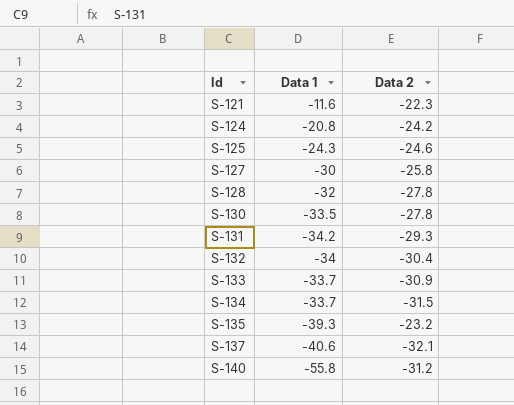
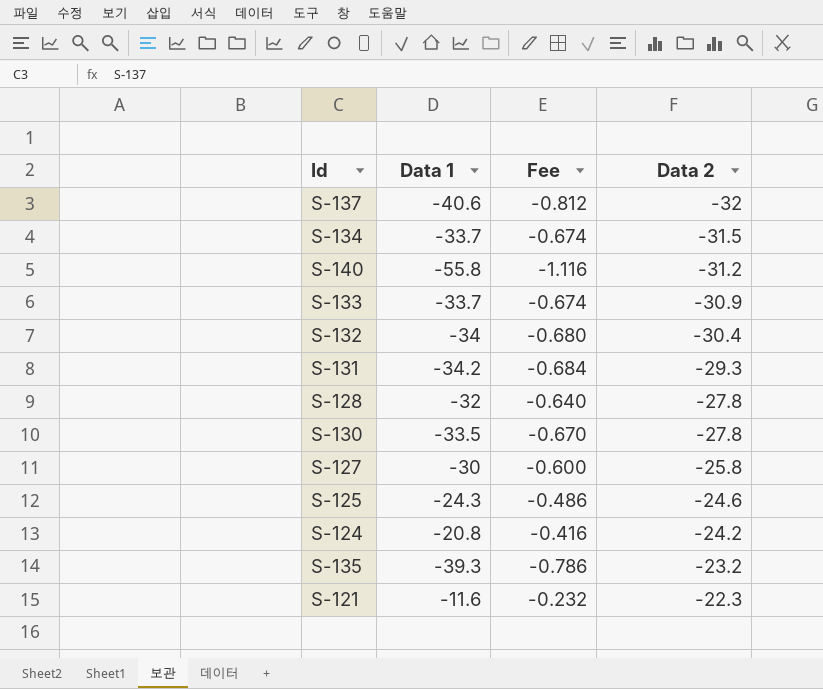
row order: Id ascending -> Data 2 ascending
column Fee | formula: none -> [Data 1] * 0.02
S-137 | Data 2: -32.1 -> -32

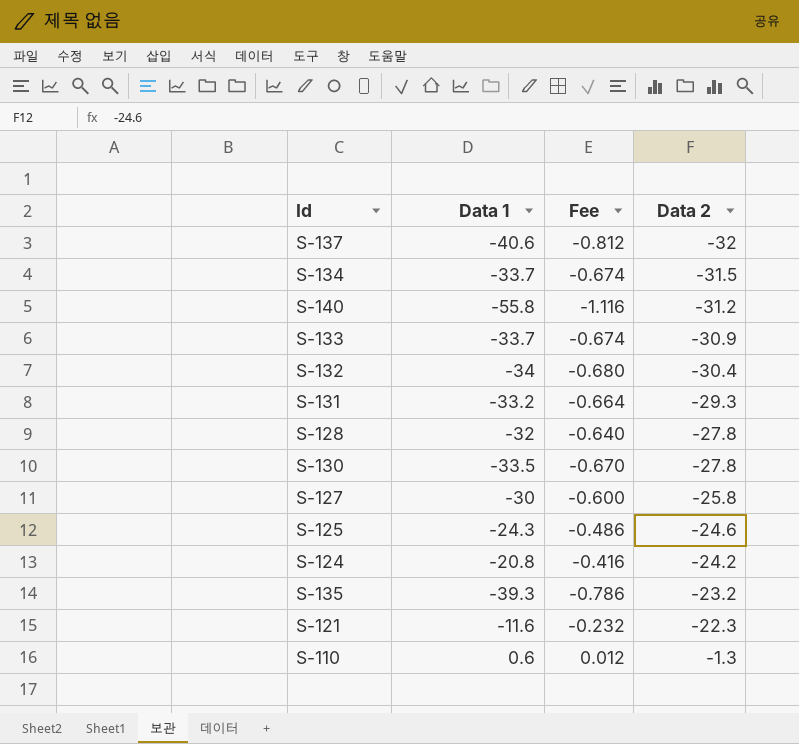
S-131 | Data 1: -34.2 -> -33.2
S-131 | Fee: -0.684 -> -0.664
row S-110: none -> 0.6 | 0.012 | -1.3

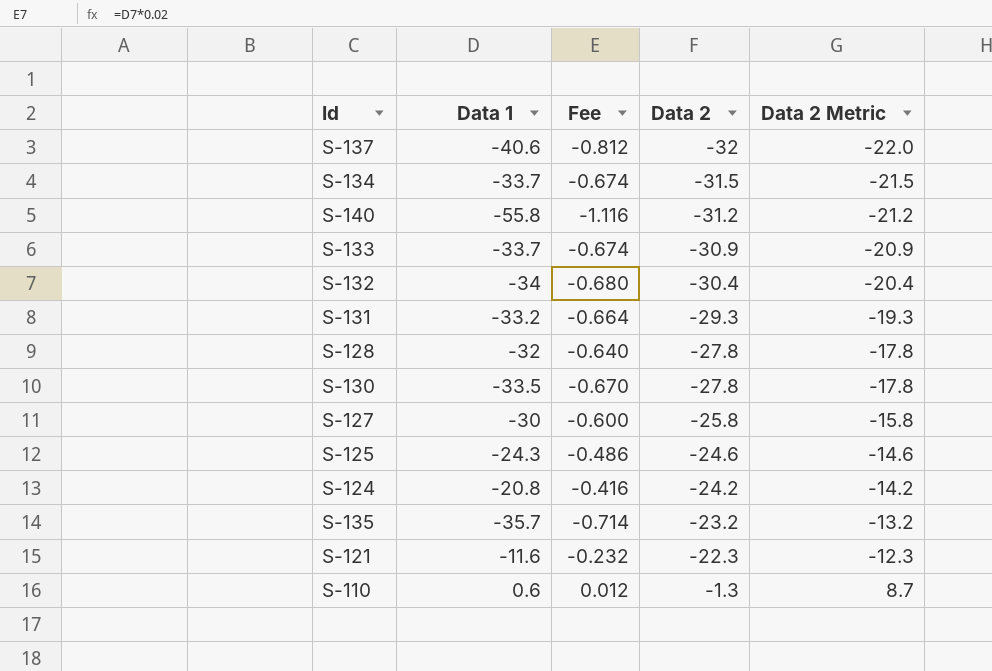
column Data 2 Metric | formula: none -> [Data 2] + 10
S-135 | Data 1: -39.3 -> -35.7
S-135 | Fee: -0.786 -> -0.714

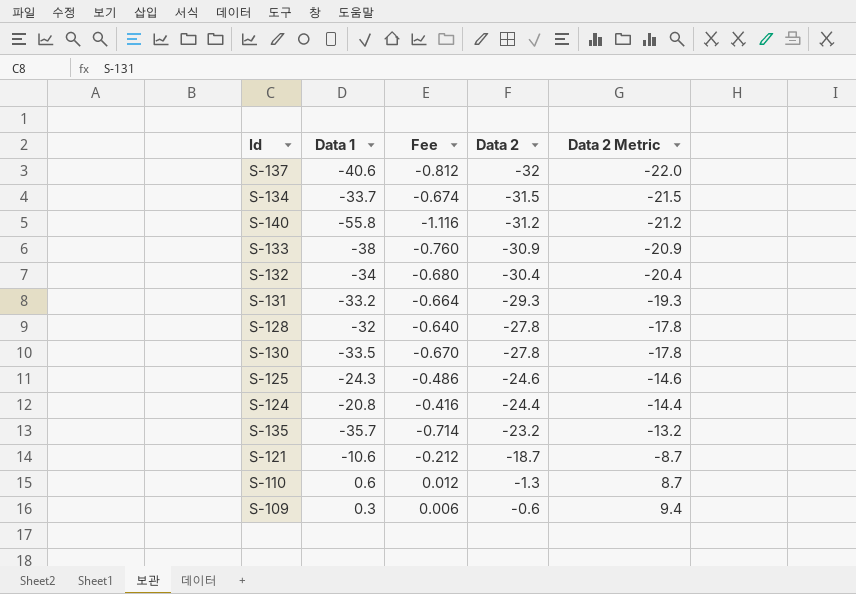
row S-127: -30 | -0.600 | -25.8 | -15.8 -> none
S-133 | Data 1: -33.7 -> -38
S-133 | Fee: -0.674 -> -0.760
S-124 | Data 2: -24.2 -> -24.4
S-124 | Data 2 Metric: -14.2 -> -14.4
S-121 | Data 1: -11.6 -> -10.6
S-121 | Fee: -0.232 -> -0.212
S-121 | Data 2: -22.3 -> -18.7
S-121 | Data 2 Metric: -12.3 -> -8.7
row S-109: none -> 0.3 | 0.006 | -0.6 | 9.4

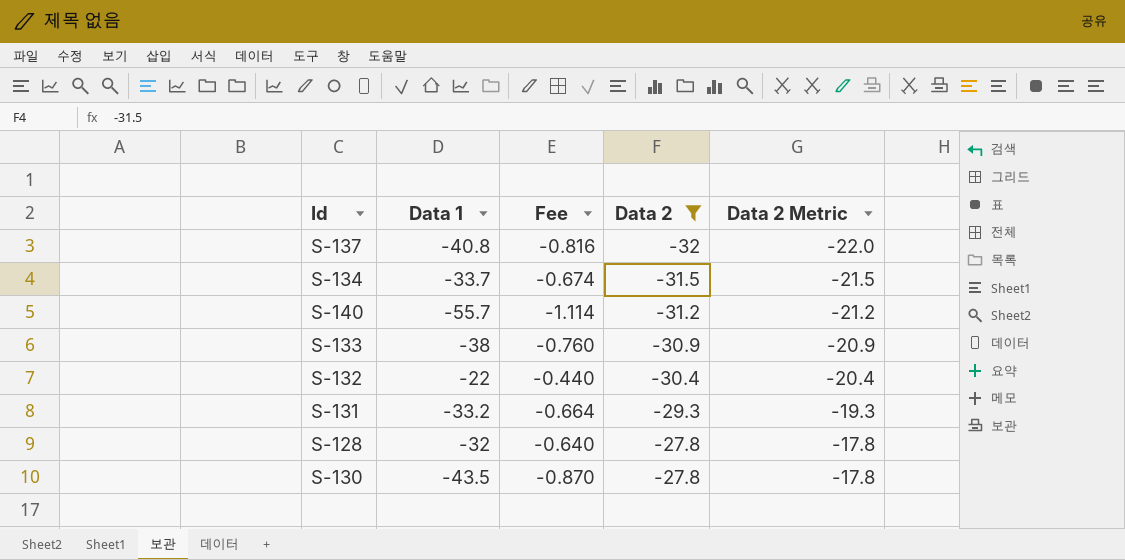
filter: none -> Data 2 <= -27.8
S-137 | Data 1: -40.6 -> -40.8
S-137 | Fee: -0.812 -> -0.816
S-140 | Data 1: -55.8 -> -55.7
S-140 | Fee: -1.116 -> -1.114
S-132 | Data 1: -34 -> -22
S-132 | Fee: -0.680 -> -0.440
S-130 | Data 1: -33.5 -> -43.5
S-130 | Fee: -0.670 -> -0.870

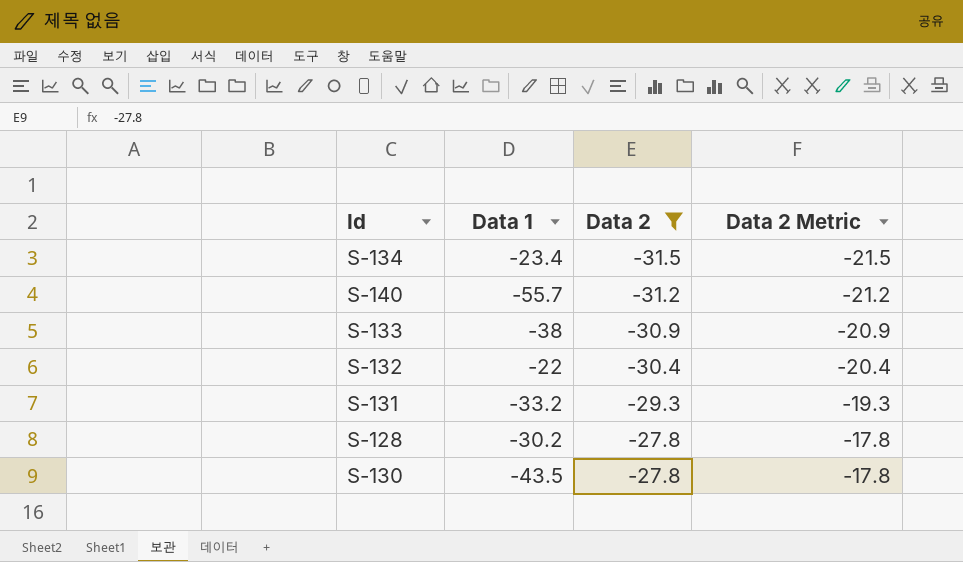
column Fee | formula: [Data 1] * 0.02 -> none
row S-137: -40.8 | -0.816 | -32 | -22.0 -> none
S-134 | Data 1: -33.7 -> -23.4
S-128 | Data 1: -32 -> -30.2

